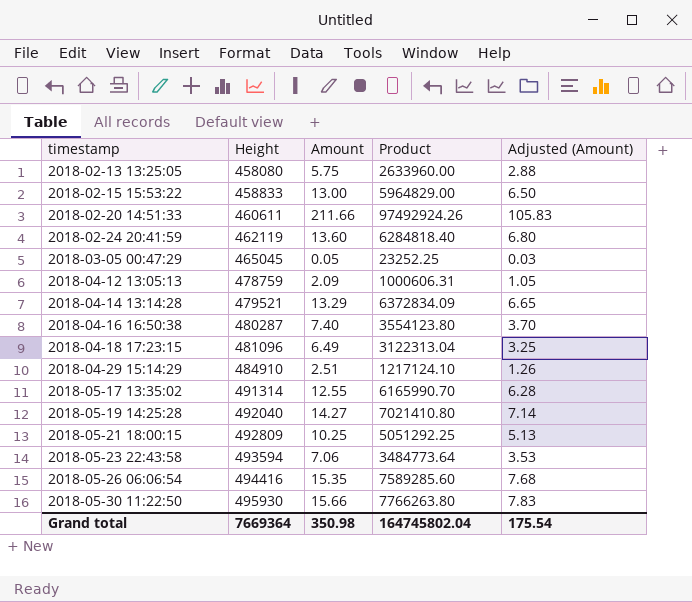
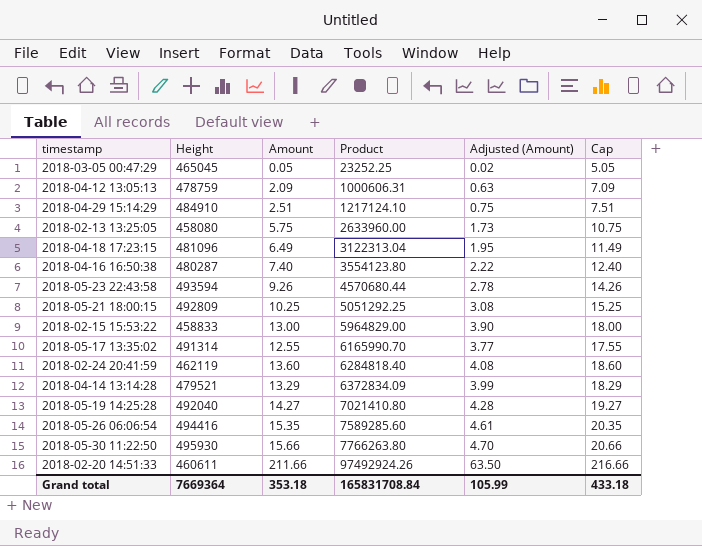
row order: timestamp ascending -> Product ascending
column Adjusted (Amount) | formula: [Amount] * 0.5 -> [Amount] * 0.3
column Cap | formula: none -> [Amount] + 5
2018-05-23 22:43:58 | Amount: 7.06 -> 9.26
2018-05-23 22:43:58 | Product: 3484773.64 -> 4570680.44
Grand total | Amount: 350.98 -> 353.18
Grand total | Product: 164745802.04 -> 165831708.84
Grand total | Adjusted (Amount): 175.54 -> 105.99

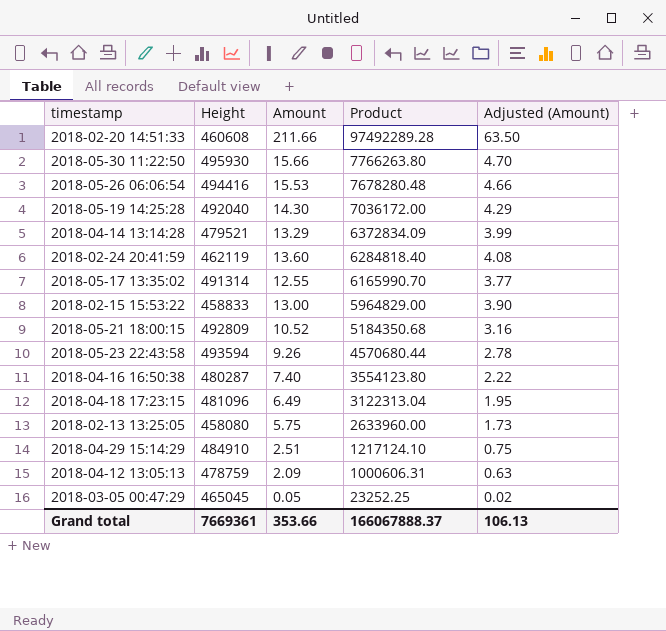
row order: Product ascending -> Product descending
column Cap | formula: [Amount] + 5 -> none
2018-02-20 14:51:33 | Height: 460611 -> 460608
2018-02-20 14:51:33 | Product: 97492924.26 -> 97492289.28
2018-05-26 06:06:54 | Amount: 15.35 -> 15.53
2018-05-26 06:06:54 | Product: 7589285.60 -> 7678280.48
2018-05-26 06:06:54 | Adjusted (Amount): 4.61 -> 4.66
2018-05-19 14:25:28 | Amount: 14.27 -> 14.30
2018-05-19 14:25:28 | Product: 7021410.80 -> 7036172.00
2018-05-19 14:25:28 | Adjusted (Amount): 4.28 -> 4.29
2018-05-21 18:00:15 | Amount: 10.25 -> 10.52
2018-05-21 18:00:15 | Product: 5051292.25 -> 5184350.68
2018-05-21 18:00:15 | Adjusted (Amount): 3.08 -> 3.16
Grand total | Height: 7669364 -> 7669361
Grand total | Amount: 353.18 -> 353.66
Grand total | Product: 165831708.84 -> 166067888.37
Grand total | Adjusted (Amount): 105.99 -> 106.13

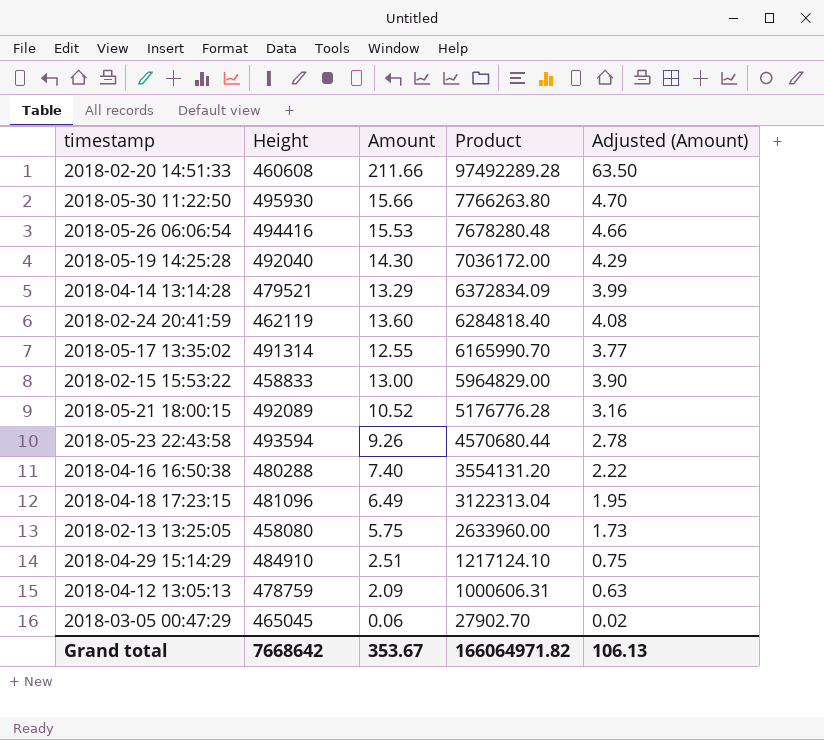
2018-05-21 18:00:15 | Height: 492809 -> 492089
2018-05-21 18:00:15 | Product: 5184350.68 -> 5176776.28
2018-04-16 16:50:38 | Height: 480287 -> 480288
2018-04-16 16:50:38 | Product: 3554123.80 -> 3554131.20
2018-03-05 00:47:29 | Amount: 0.05 -> 0.06
2018-03-05 00:47:29 | Product: 23252.25 -> 27902.70
Grand total | Height: 7669361 -> 7668642
Grand total | Amount: 353.66 -> 353.67
Grand total | Product: 166067888.37 -> 166064971.82

